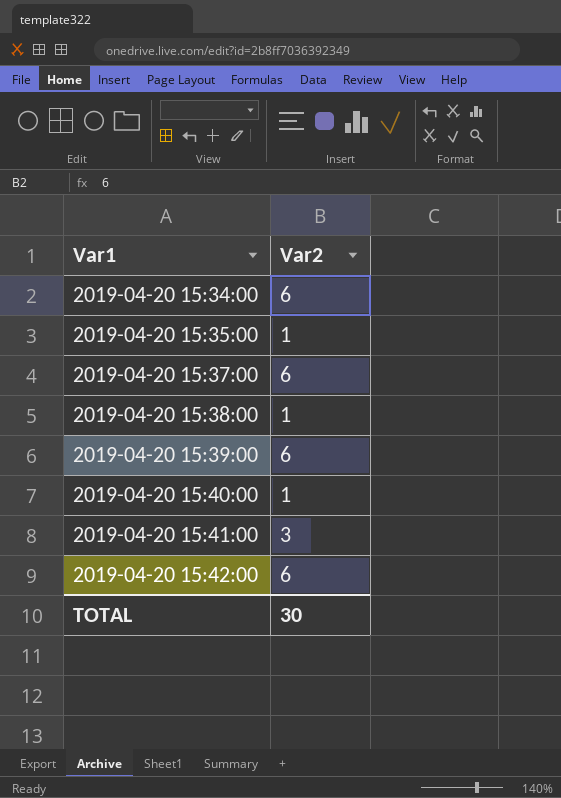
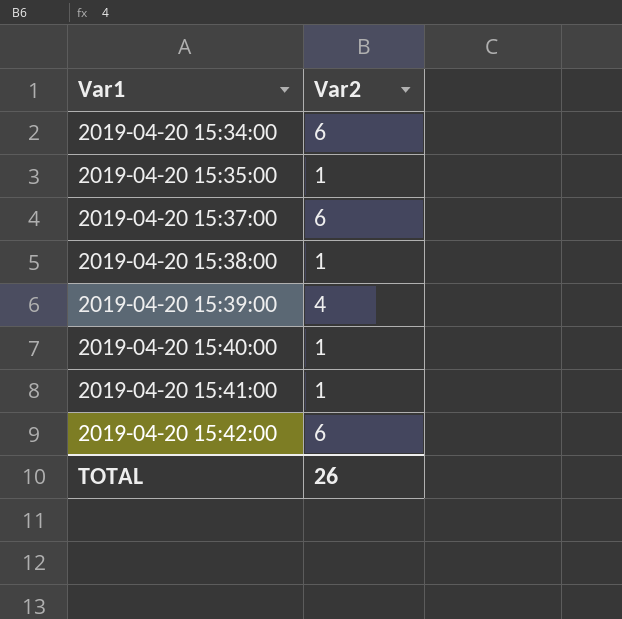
2019-04-20 15:39:00 | Var2: 6 -> 4
2019-04-20 15:41:00 | Var2: 3 -> 1
TOTAL | Var2: 30 -> 26

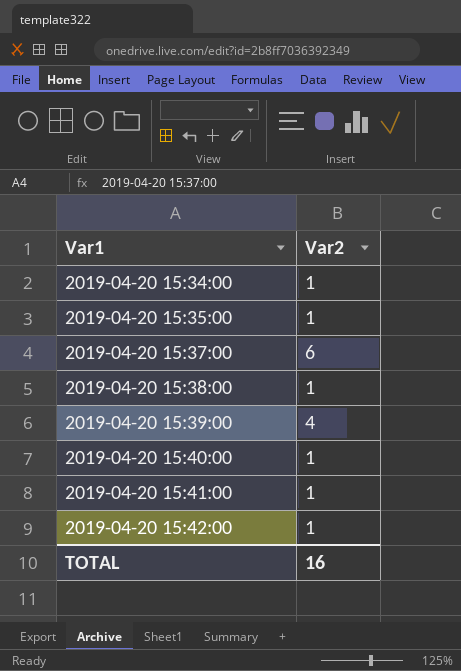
2019-04-20 15:34:00 | Var2: 6 -> 1
2019-04-20 15:42:00 | Var2: 6 -> 1
TOTAL | Var2: 26 -> 16

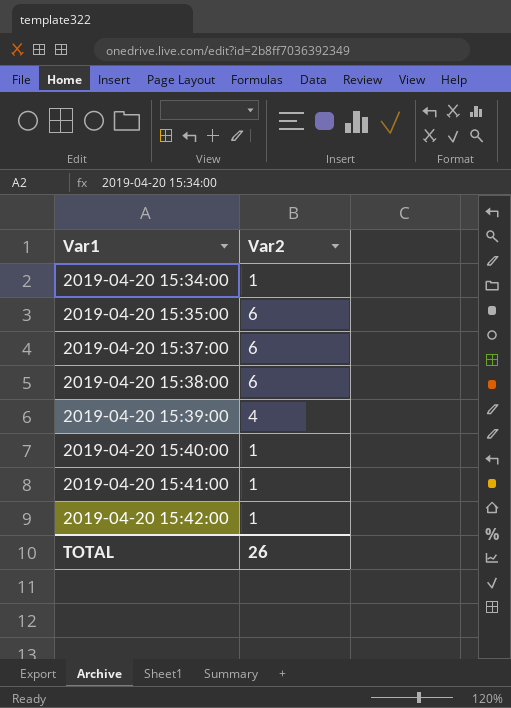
2019-04-20 15:35:00 | Var2: 1 -> 6
2019-04-20 15:38:00 | Var2: 1 -> 6
TOTAL | Var2: 16 -> 26

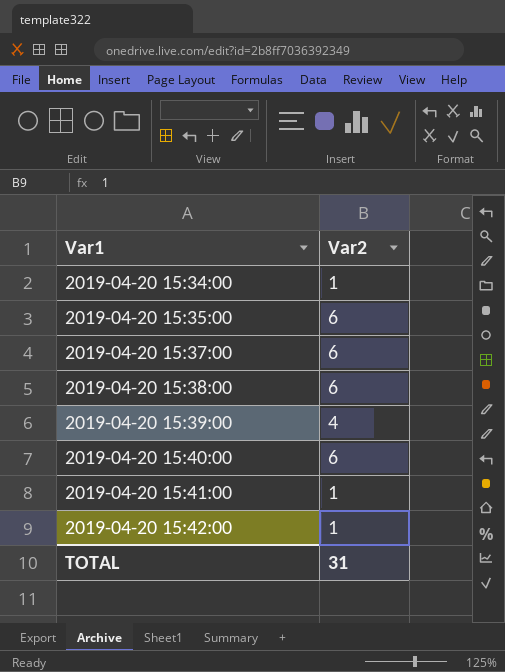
2019-04-20 15:40:00 | Var2: 1 -> 6
TOTAL | Var2: 26 -> 31

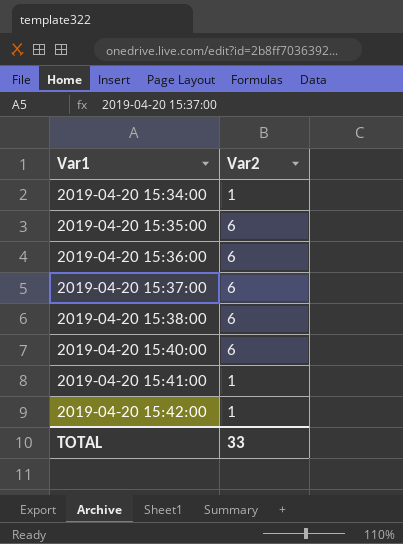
row 2019-04-20 15:39:00: 4 -> none
row 2019-04-20 15:36:00: none -> 6
TOTAL | Var2: 31 -> 33

